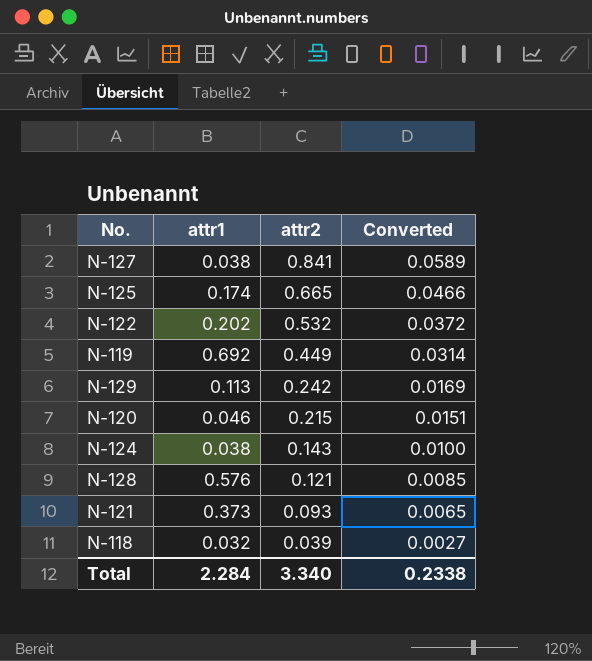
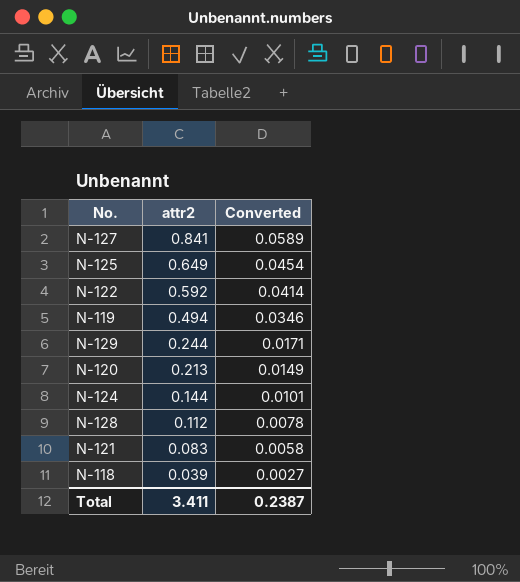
column attr1 | position: 2 -> none
N-125 | attr2: 0.665 -> 0.649
N-125 | Converted: 0.0466 -> 0.0454
N-122 | attr2: 0.532 -> 0.592
N-122 | Converted: 0.0372 -> 0.0414
N-119 | attr2: 0.449 -> 0.494
N-119 | Converted: 0.0314 -> 0.0346
N-129 | attr2: 0.242 -> 0.244
N-129 | Converted: 0.0169 -> 0.0171
N-120 | attr2: 0.215 -> 0.213
N-120 | Converted: 0.0151 -> 0.0149
N-124 | attr2: 0.143 -> 0.144
N-124 | Converted: 0.0100 -> 0.0101
N-128 | attr2: 0.121 -> 0.112
N-128 | Converted: 0.0085 -> 0.0078
N-121 | attr2: 0.093 -> 0.083
N-121 | Converted: 0.0065 -> 0.0058
Total | attr2: 3.340 -> 3.411
Total | Converted: 0.2338 -> 0.2387

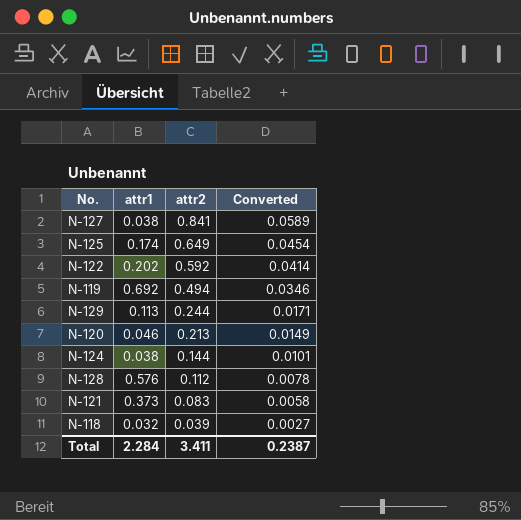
column attr1 | position: none -> 2

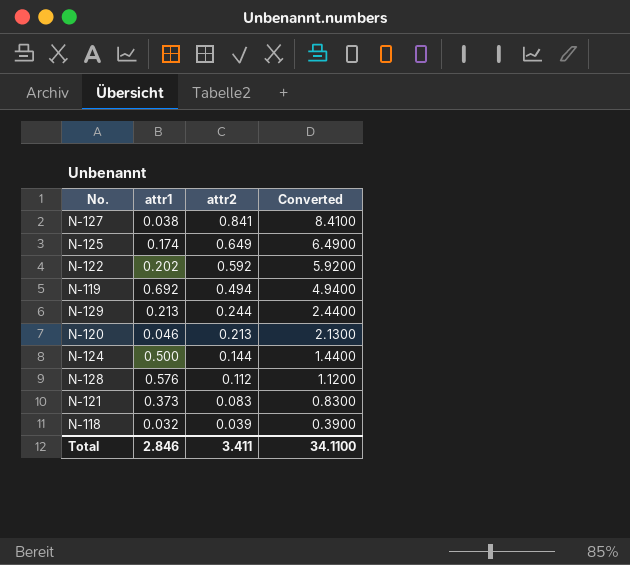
column Converted | formula: [attr2] * 0.07 -> [attr2] * 10
N-129 | attr1: 0.113 -> 0.213
N-124 | attr1: 0.038 -> 0.500
Total | attr1: 2.284 -> 2.846
Total | Converted: 0.2387 -> 34.1100

